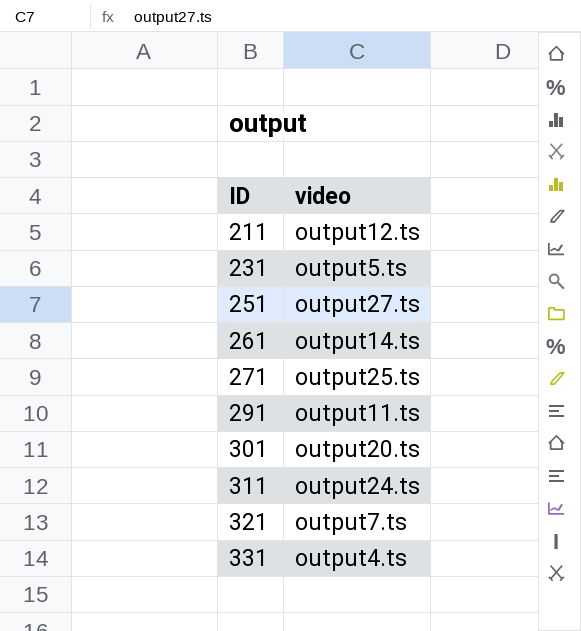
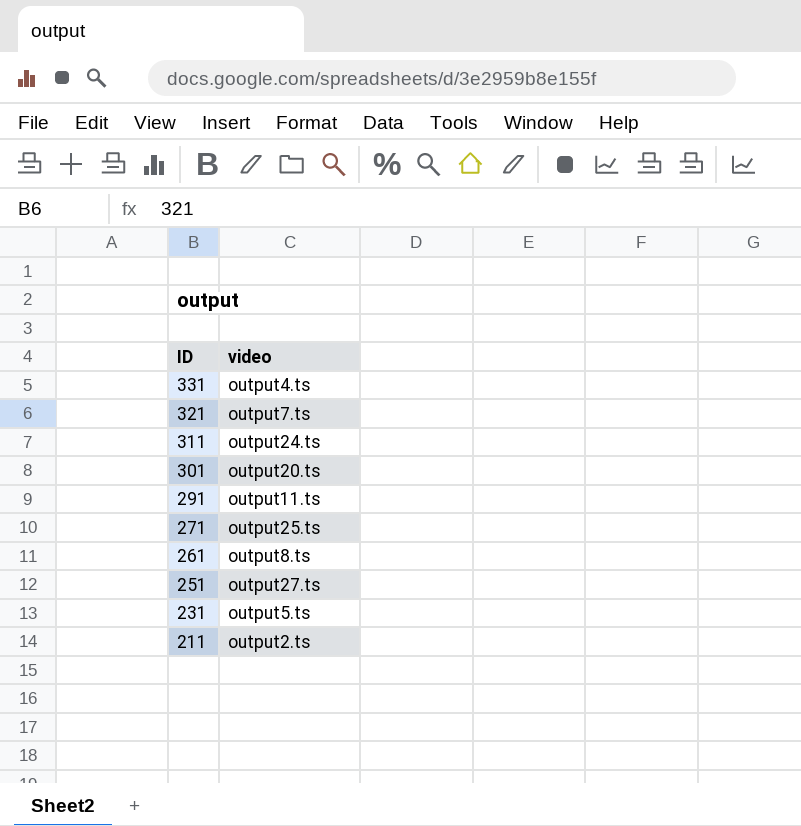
row order: ID ascending -> ID descending
261 | video: output14.ts -> output8.ts
211 | video: output12.ts -> output2.ts

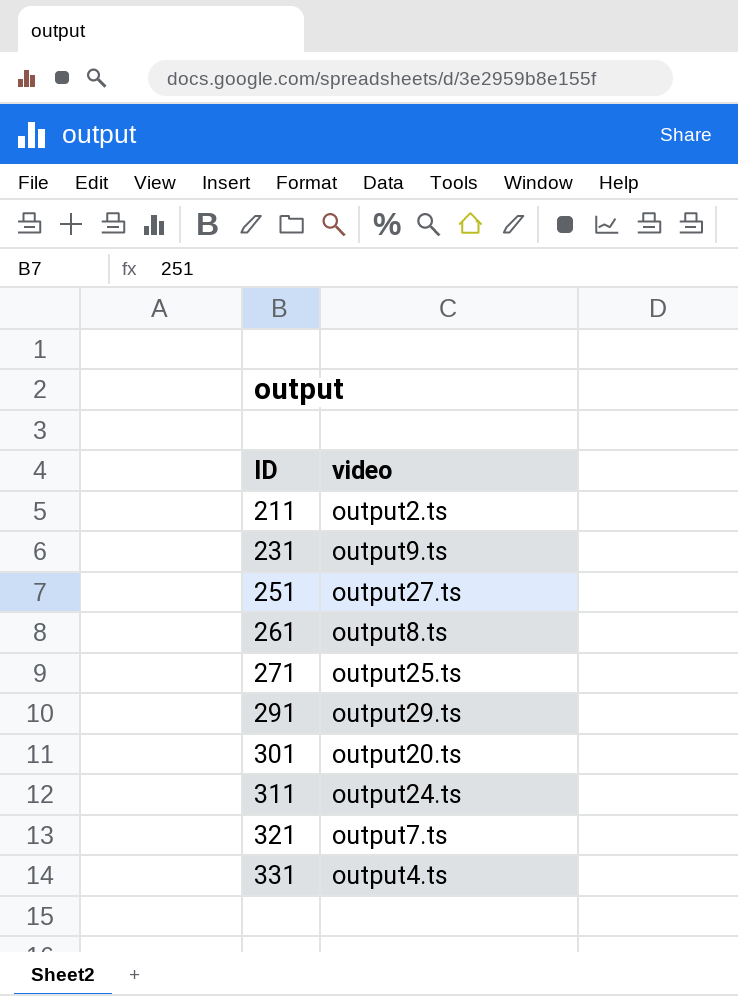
row order: ID descending -> ID ascending
231 | video: output5.ts -> output9.ts
291 | video: output11.ts -> output29.ts

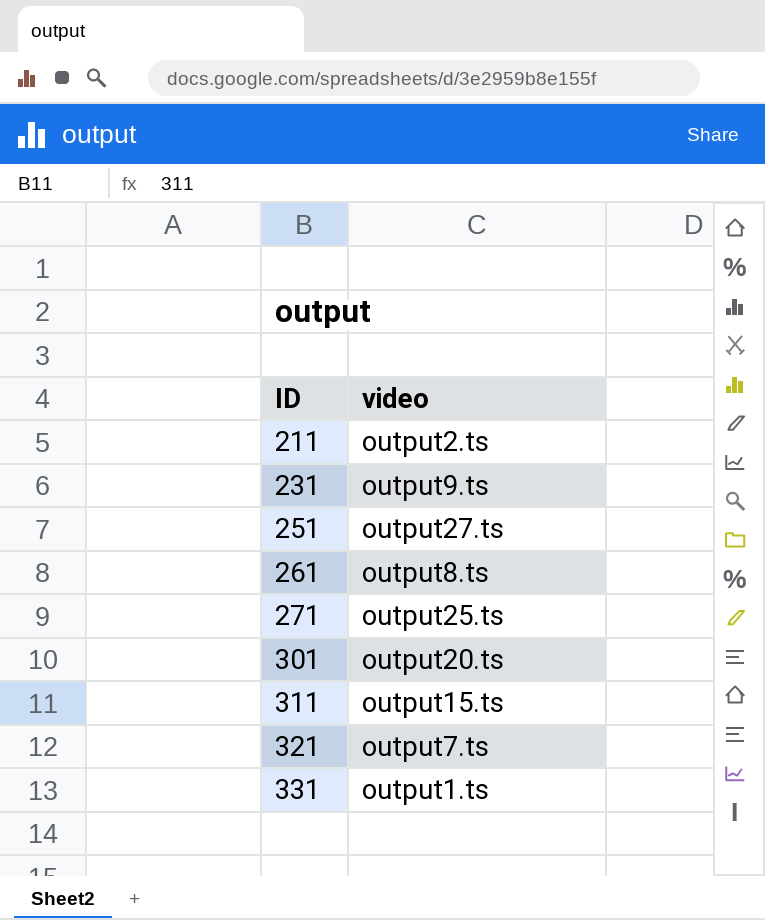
row 291: output29.ts -> none
311 | video: output24.ts -> output15.ts
331 | video: output4.ts -> output1.ts

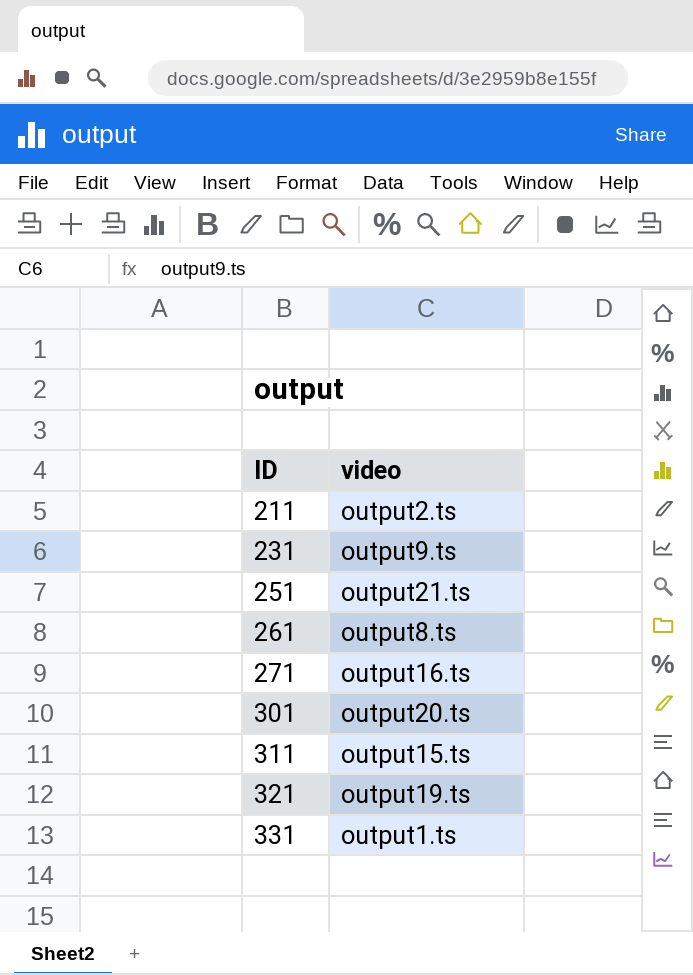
251 | video: output27.ts -> output21.ts
271 | video: output25.ts -> output16.ts
321 | video: output7.ts -> output19.ts

